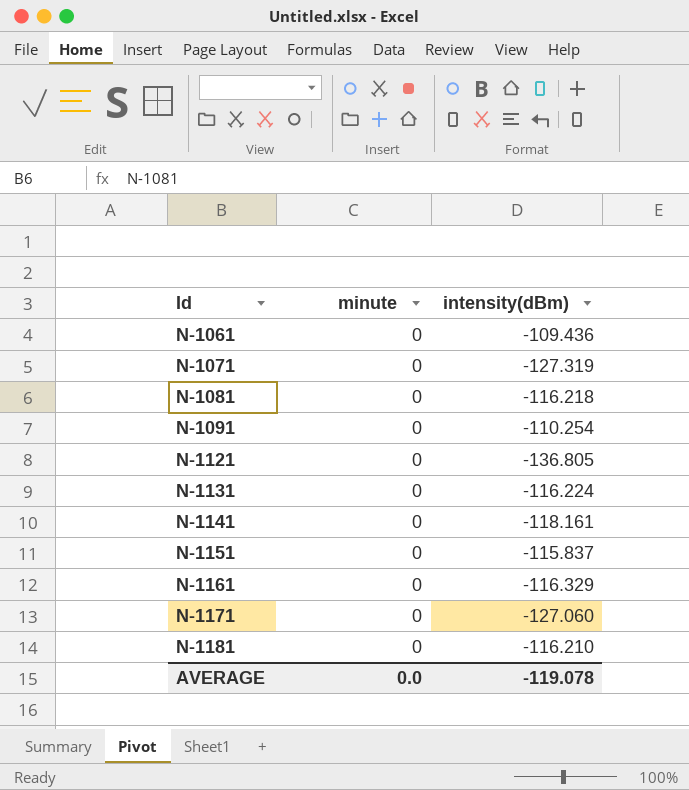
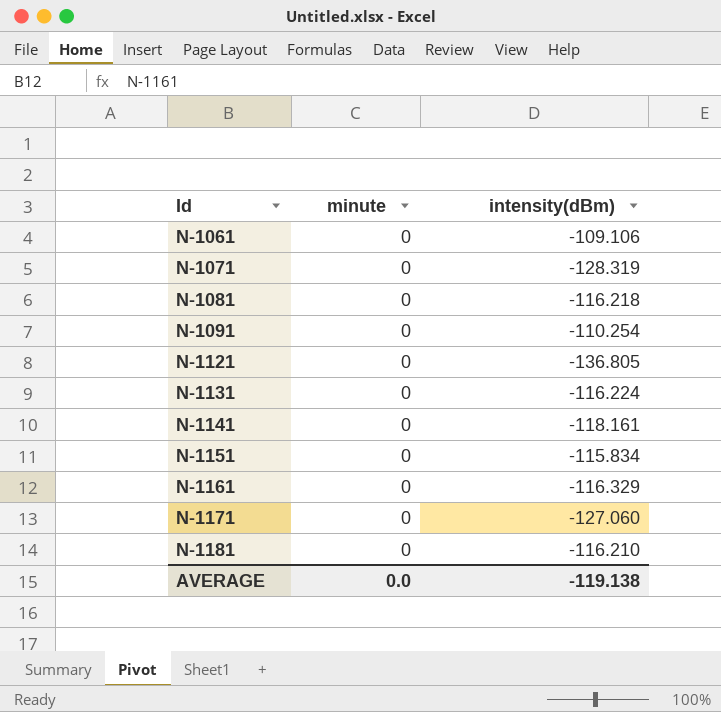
N-1061 | intensity(dBm): -109.436 -> -109.106
N-1071 | intensity(dBm): -127.319 -> -128.319
N-1151 | intensity(dBm): -115.837 -> -115.834
AVERAGE | intensity(dBm): -119.078 -> -119.138

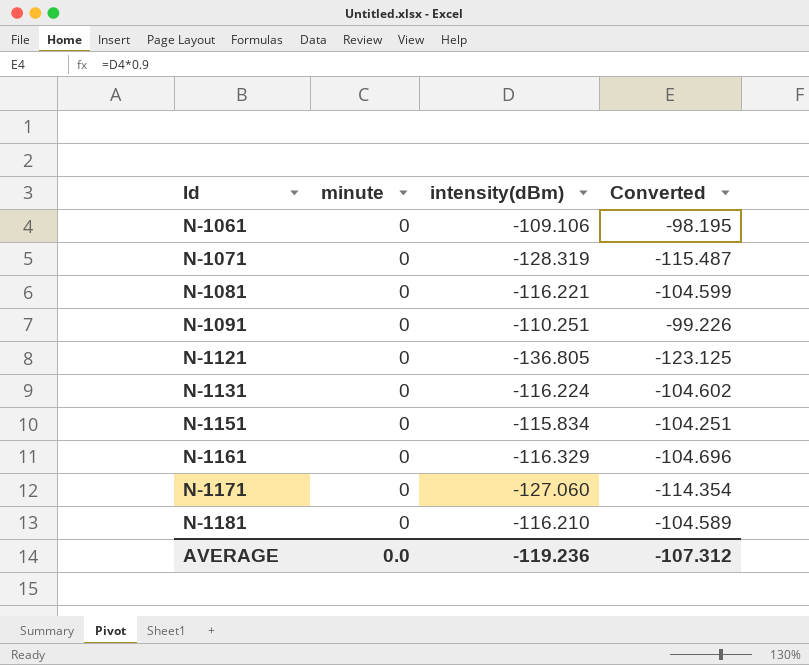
column Converted | formula: none -> [intensity(dBm)] * 0.9
row N-1141: 0 | -118.161 -> none
N-1081 | intensity(dBm): -116.218 -> -116.221
N-1091 | intensity(dBm): -110.254 -> -110.251
AVERAGE | intensity(dBm): -119.138 -> -119.236

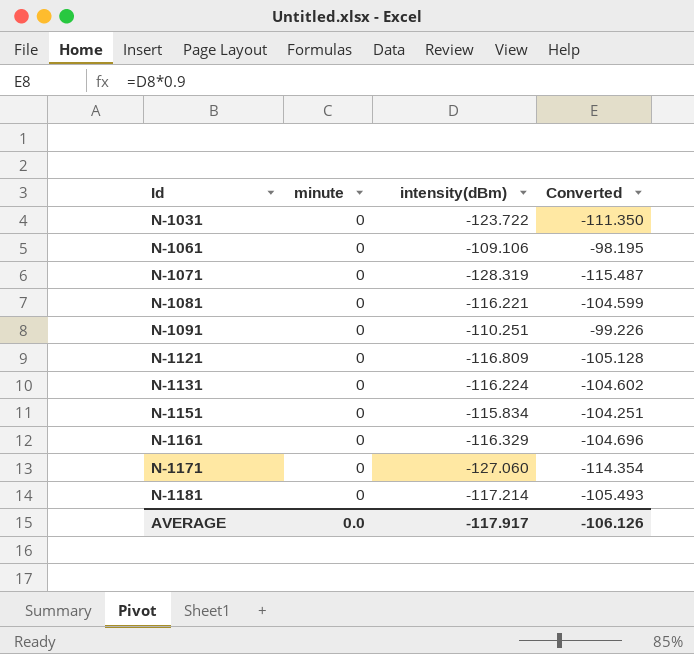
row N-1031: none -> 0 | -123.722 | -111.350
N-1121 | intensity(dBm): -136.805 -> -116.809
N-1121 | Converted: -123.125 -> -105.128
N-1181 | intensity(dBm): -116.210 -> -117.214
N-1181 | Converted: -104.589 -> -105.493
AVERAGE | intensity(dBm): -119.236 -> -117.917
AVERAGE | Converted: -107.312 -> -106.126

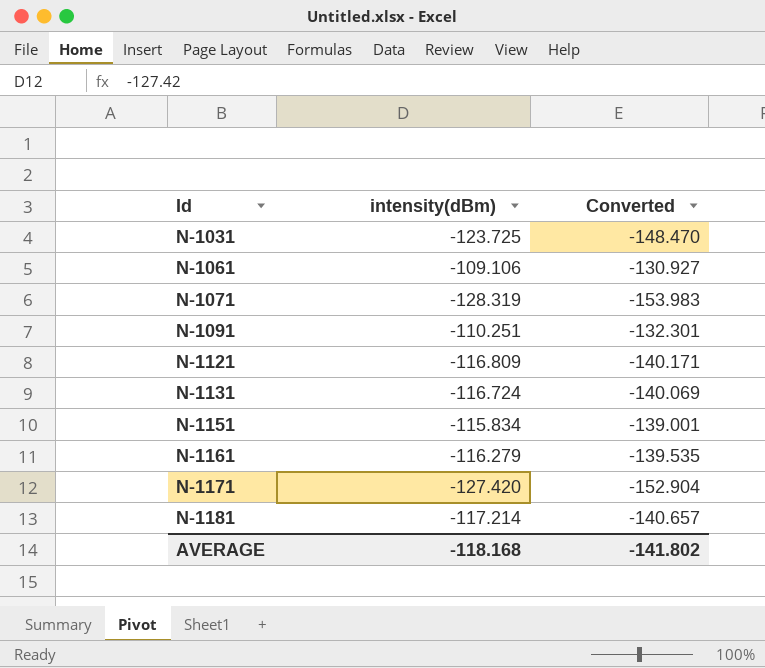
column minute | position: 2 -> none
column Converted | formula: [intensity(dBm)] * 0.9 -> [intensity(dBm)] * 1.2
row N-1081: 0 | -116.221 | -104.599 -> none
N-1031 | intensity(dBm): -123.722 -> -123.725
N-1131 | intensity(dBm): -116.224 -> -116.724
N-1161 | intensity(dBm): -116.329 -> -116.279
N-1171 | intensity(dBm): -127.060 -> -127.420
AVERAGE | intensity(dBm): -117.917 -> -118.168
AVERAGE | Converted: -106.126 -> -141.802

